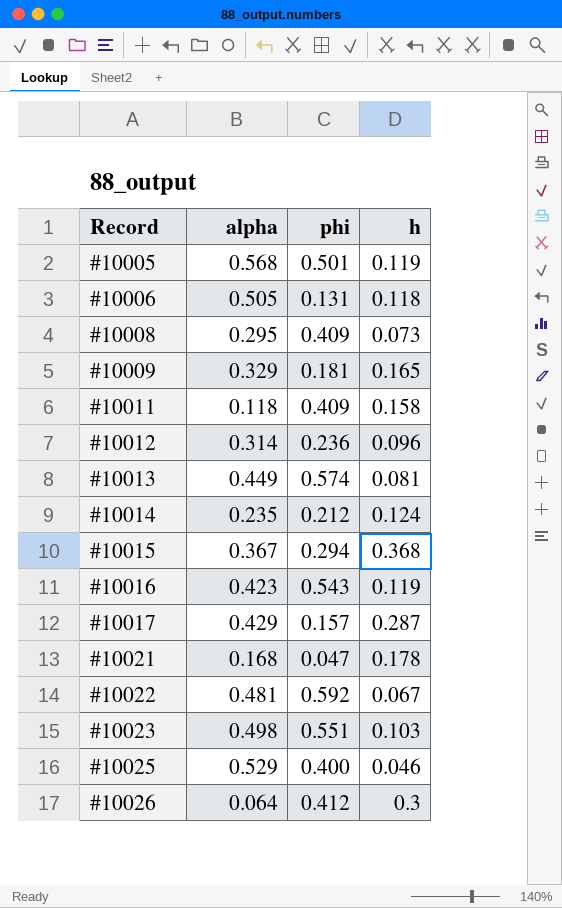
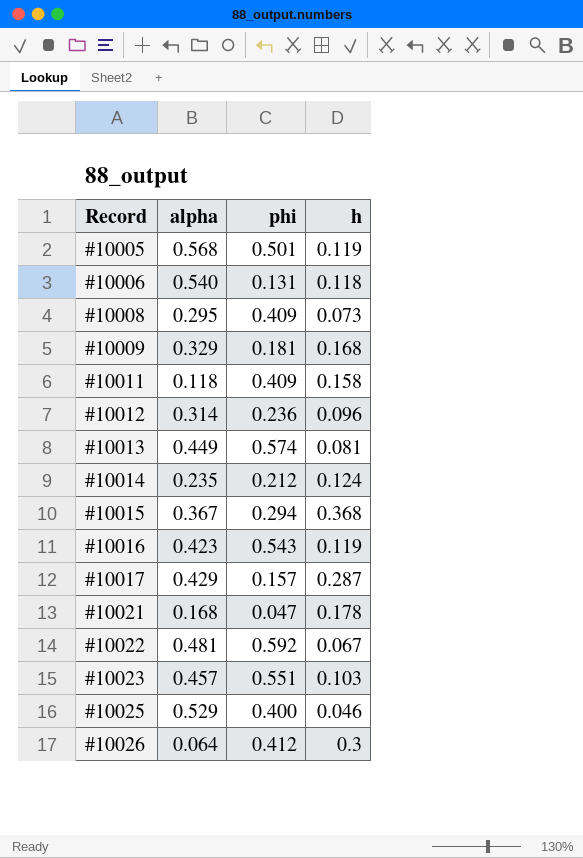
#10006 | alpha: 0.505 -> 0.540
#10009 | h: 0.165 -> 0.168
#10023 | alpha: 0.498 -> 0.457

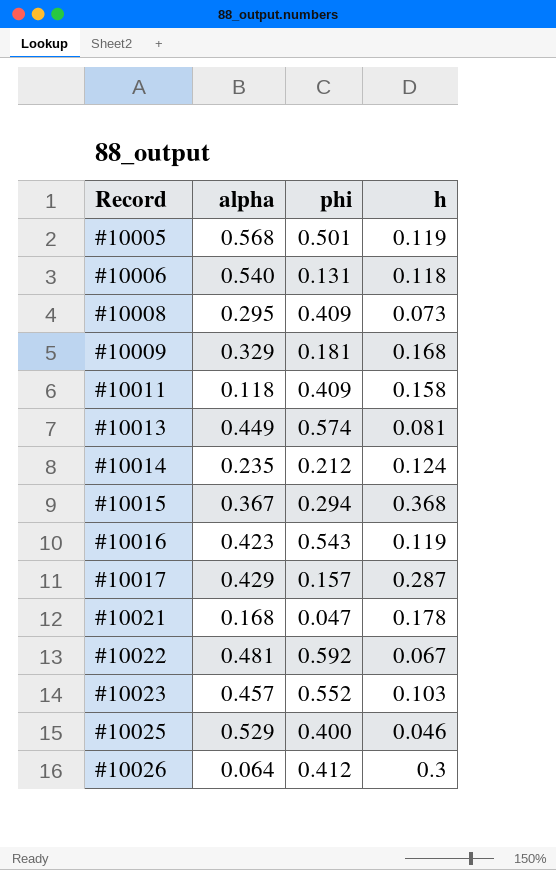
row #10012: 0.314 | 0.236 | 0.096 -> none
#10023 | phi: 0.551 -> 0.552

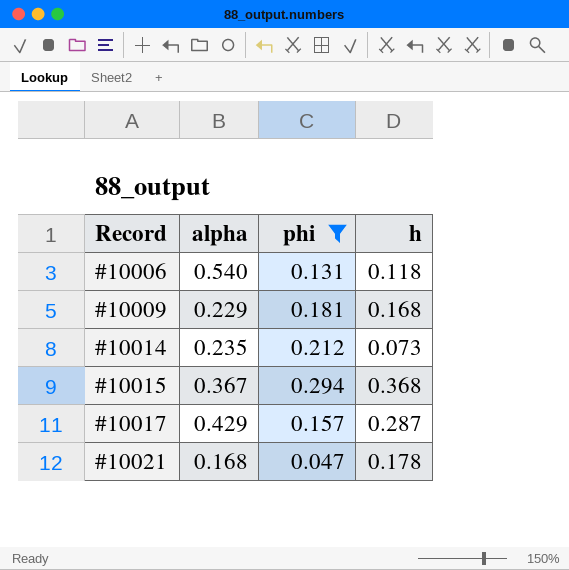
filter: none -> phi <= 0.294
#10009 | alpha: 0.329 -> 0.229
#10014 | h: 0.124 -> 0.073

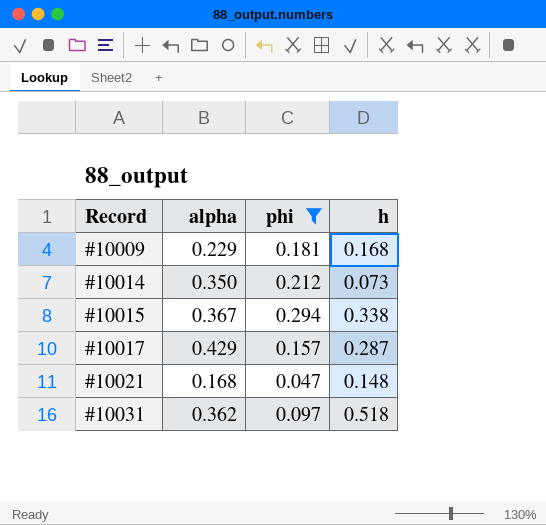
row #10006: 0.540 | 0.131 | 0.118 -> none
#10014 | alpha: 0.235 -> 0.350
#10015 | h: 0.368 -> 0.338
#10021 | h: 0.178 -> 0.148
row #10031: none -> 0.362 | 0.097 | 0.518

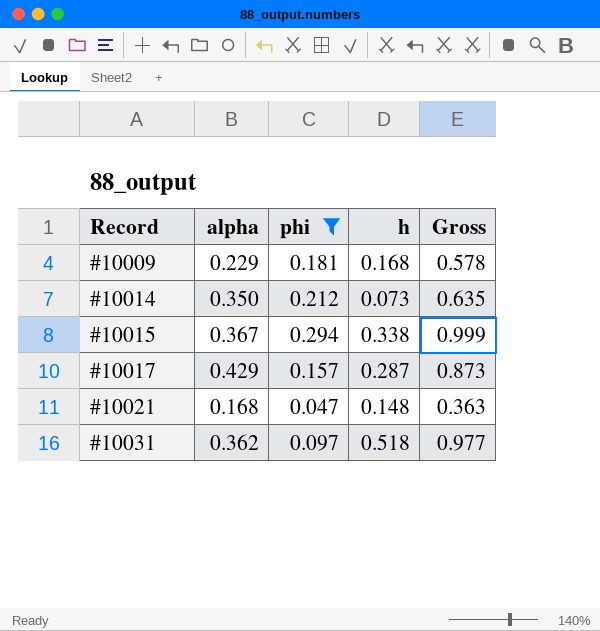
column Gross | formula: none -> [alpha] + [phi] + [h]

